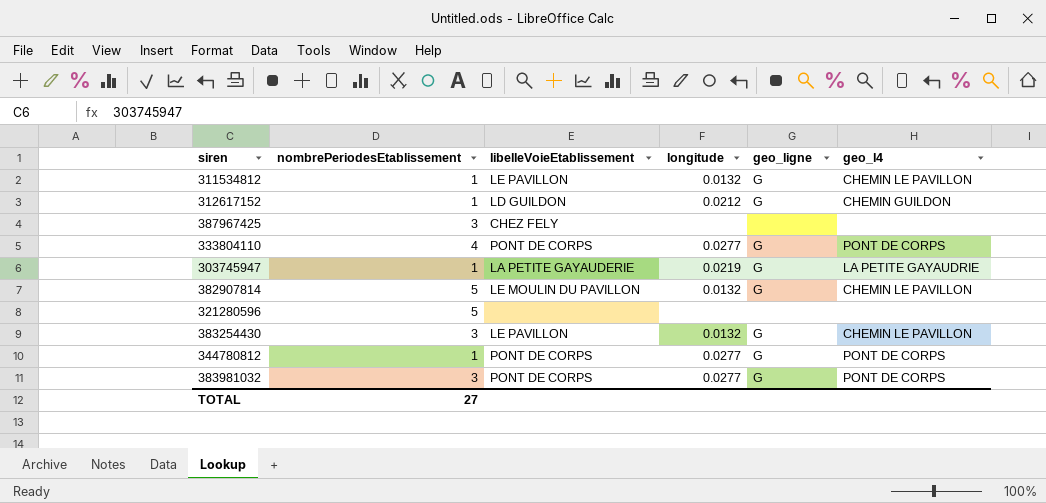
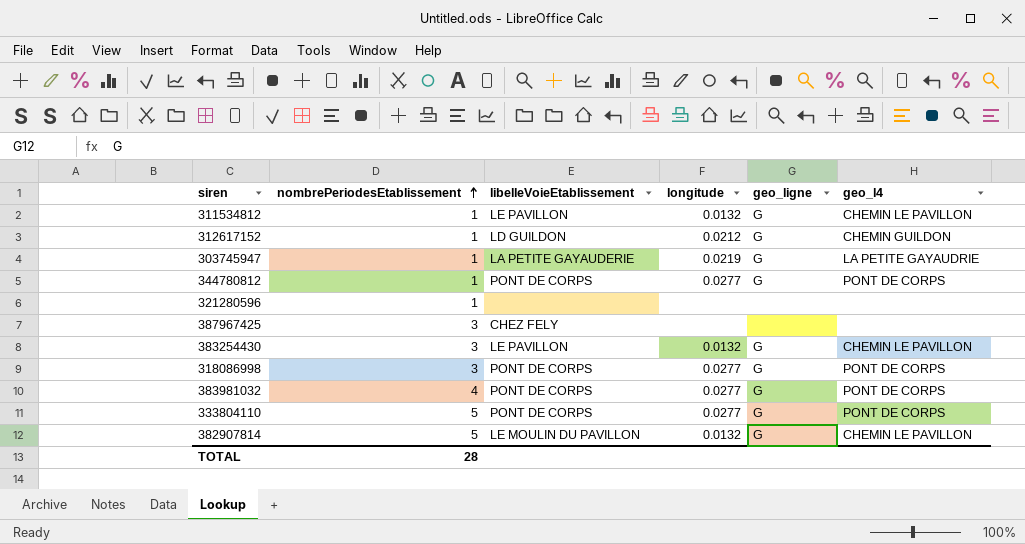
row order: none -> nombrePeriodesEtablissement ascending
321280596 | nombrePeriodesEtablissement: 5 -> 1
row 318086998: none -> 3 | PONT DE CORPS | 0.0277 | G | PONT DE CORPS
383981032 | nombrePeriodesEtablissement: 3 -> 4
333804110 | nombrePeriodesEtablissement: 4 -> 5
TOTAL | nombrePeriodesEtablissement: 27 -> 28

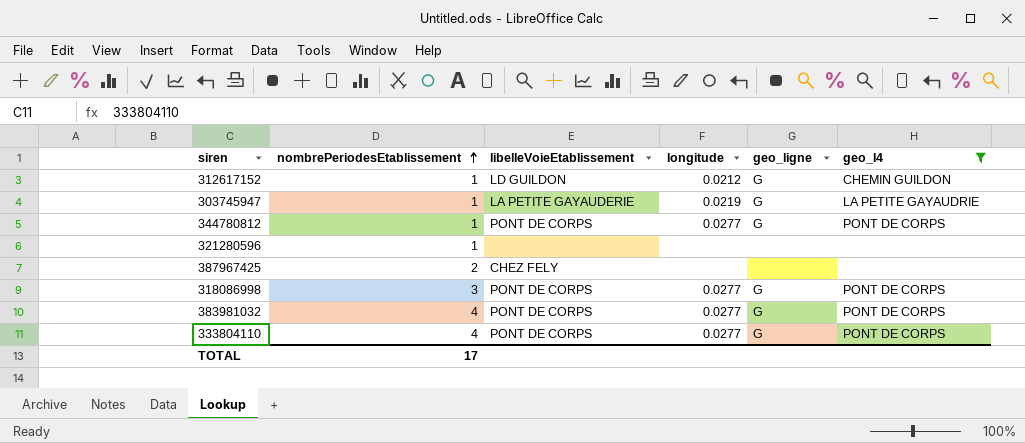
filter: none -> geo_l4 != CHEMIN LE PAVILLON
387967425 | nombrePeriodesEtablissement: 3 -> 2
333804110 | nombrePeriodesEtablissement: 5 -> 4
TOTAL | nombrePeriodesEtablissement: 28 -> 17

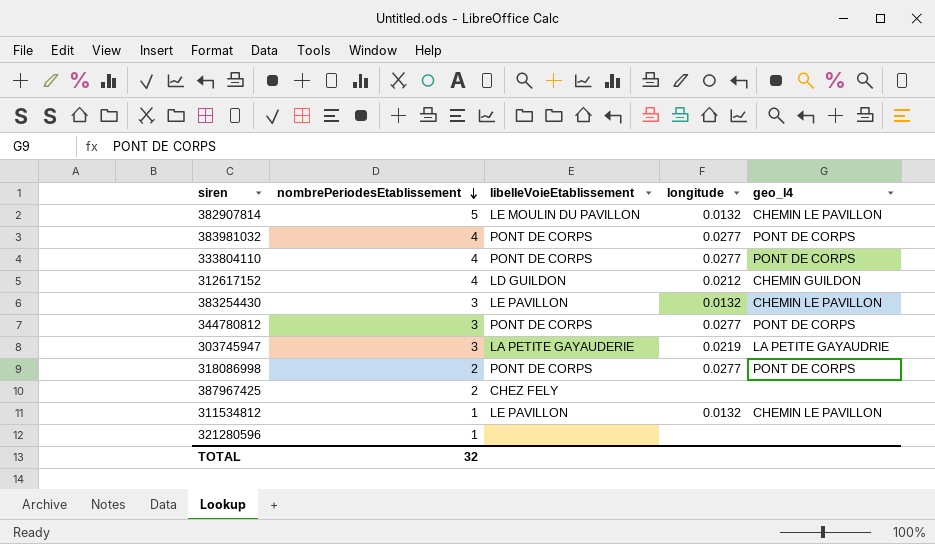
filter: geo_l4 != CHEMIN LE PAVILLON -> none
row order: nombrePeriodesEtablissement ascending -> nombrePeriodesEtablissement descending
column geo_ligne | position: 5 -> none
312617152 | nombrePeriodesEtablissement: 1 -> 4
344780812 | nombrePeriodesEtablissement: 1 -> 3
303745947 | nombrePeriodesEtablissement: 1 -> 3
318086998 | nombrePeriodesEtablissement: 3 -> 2
TOTAL | nombrePeriodesEtablissement: 17 -> 32

